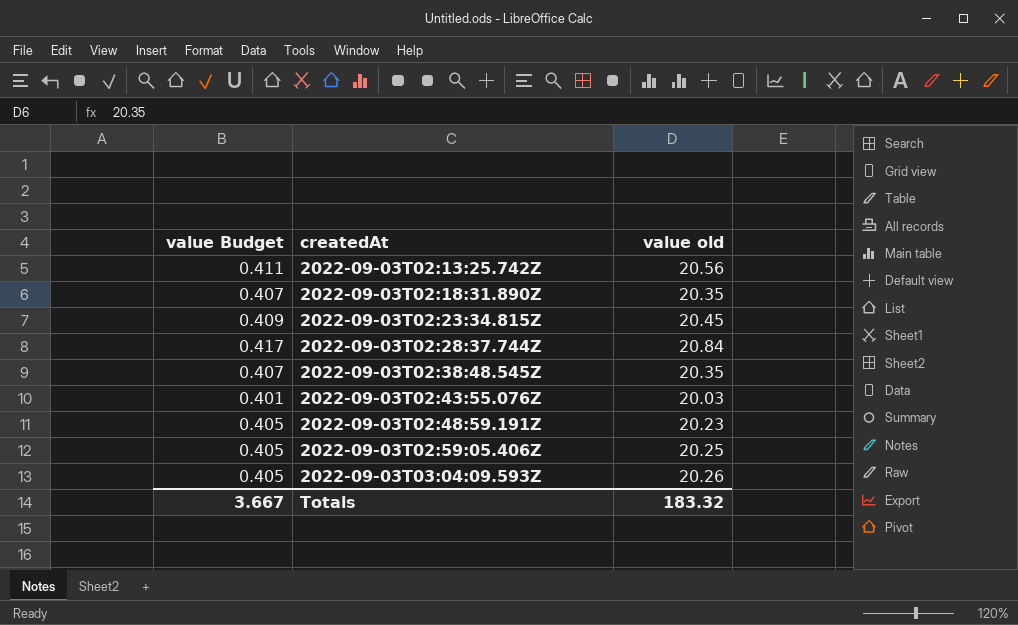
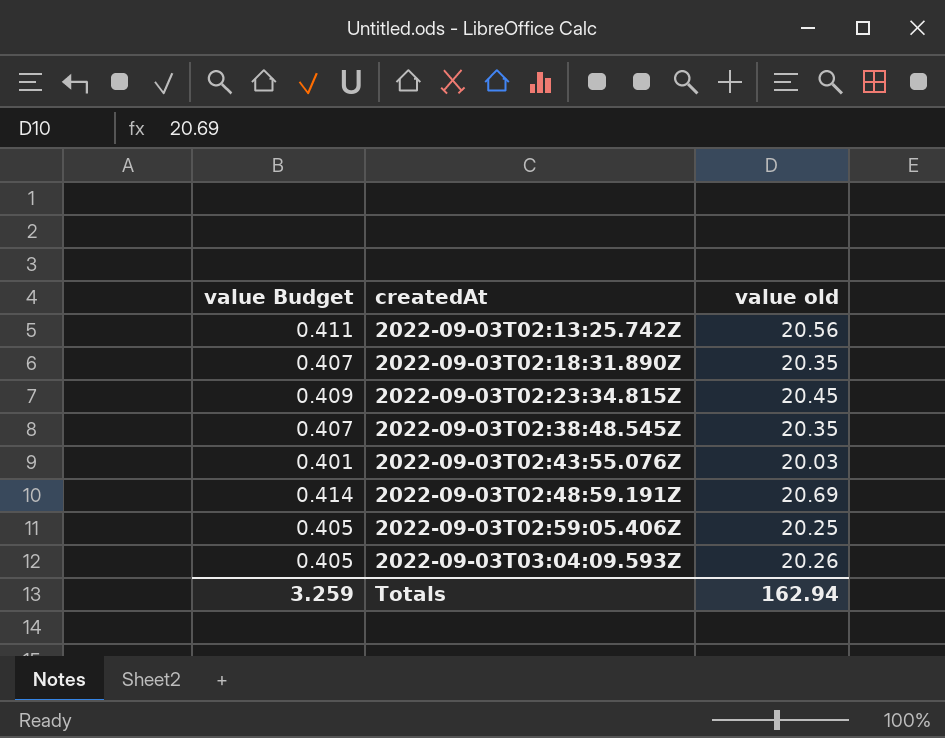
row 2022-09-03T02:28:37.744Z: 0.417 | 20.84 -> none
2022-09-03T02:48:59.191Z | value Budget: 0.405 -> 0.414
2022-09-03T02:48:59.191Z | value old: 20.23 -> 20.69
Totals | value Budget: 3.667 -> 3.259
Totals | value old: 183.32 -> 162.94

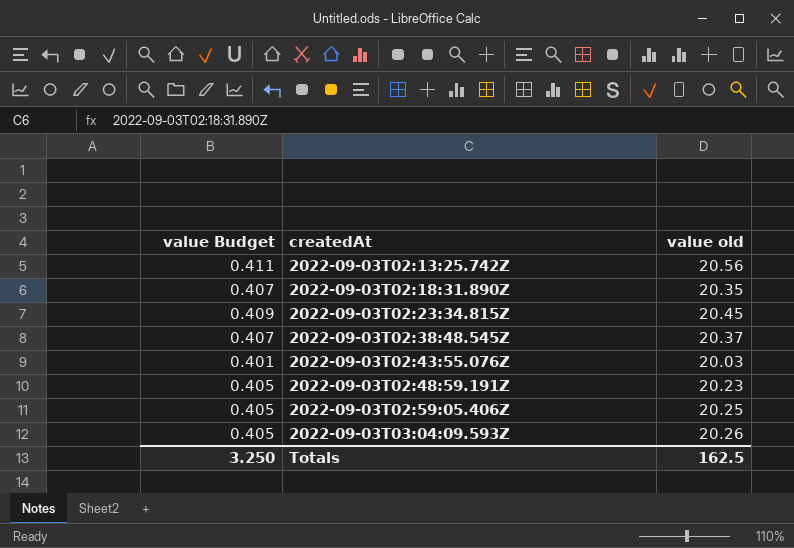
2022-09-03T02:38:48.545Z | value old: 20.35 -> 20.37
2022-09-03T02:48:59.191Z | value Budget: 0.414 -> 0.405
2022-09-03T02:48:59.191Z | value old: 20.69 -> 20.23
Totals | value Budget: 3.259 -> 3.250
Totals | value old: 162.94 -> 162.5

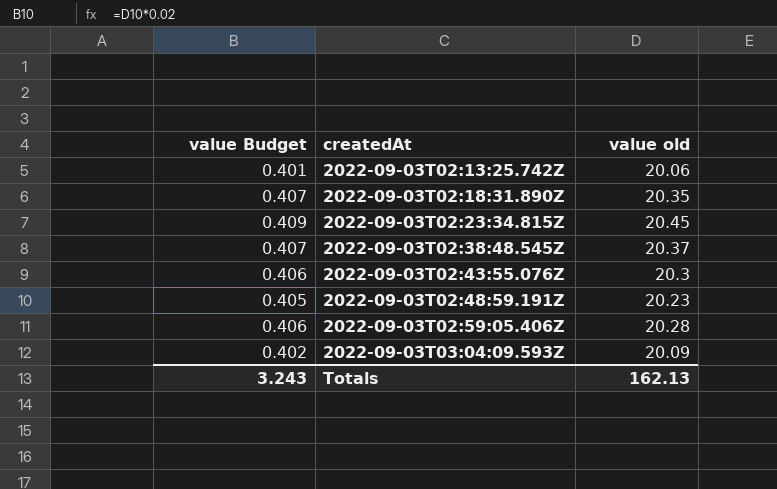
2022-09-03T02:13:25.742Z | value Budget: 0.411 -> 0.401
2022-09-03T02:13:25.742Z | value old: 20.56 -> 20.06
2022-09-03T02:43:55.076Z | value Budget: 0.401 -> 0.406
2022-09-03T02:43:55.076Z | value old: 20.03 -> 20.3
2022-09-03T02:59:05.406Z | value Budget: 0.405 -> 0.406
2022-09-03T02:59:05.406Z | value old: 20.25 -> 20.28
2022-09-03T03:04:09.593Z | value Budget: 0.405 -> 0.402
2022-09-03T03:04:09.593Z | value old: 20.26 -> 20.09
Totals | value Budget: 3.250 -> 3.243
Totals | value old: 162.5 -> 162.13

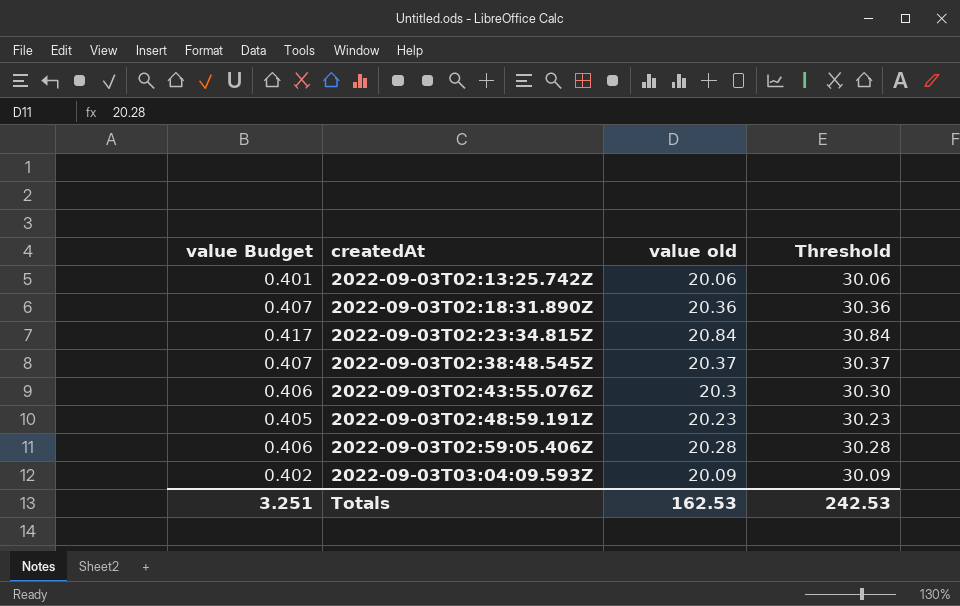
column Threshold | formula: none -> [value old] + 10
2022-09-03T02:18:31.890Z | value old: 20.35 -> 20.36
2022-09-03T02:23:34.815Z | value Budget: 0.409 -> 0.417
2022-09-03T02:23:34.815Z | value old: 20.45 -> 20.84
Totals | value Budget: 3.243 -> 3.251
Totals | value old: 162.13 -> 162.53

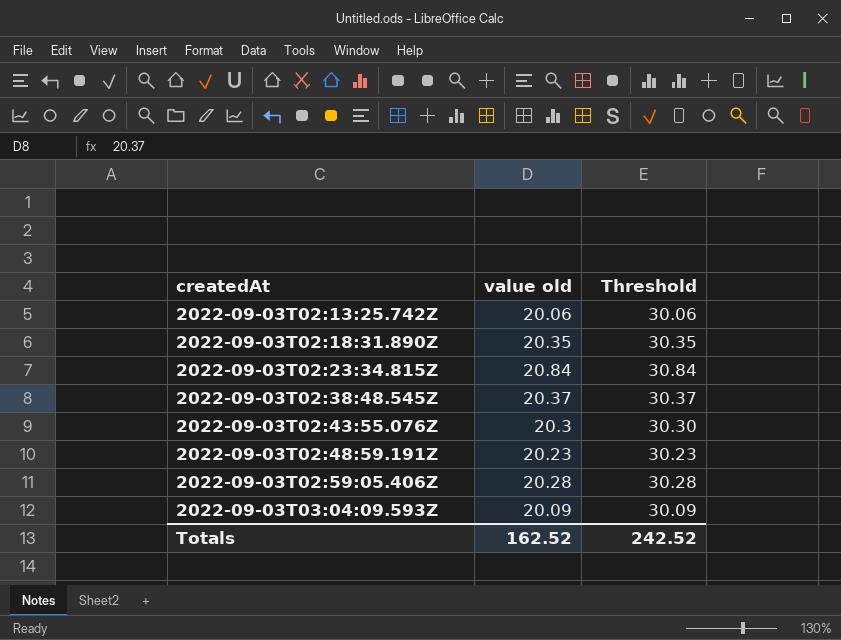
column value Budget | formula: [value old] * 0.02 -> none
2022-09-03T02:18:31.890Z | value old: 20.36 -> 20.35
2022-09-03T02:18:31.890Z | Threshold: 30.36 -> 30.35
Totals | value old: 162.53 -> 162.52
Totals | Threshold: 242.53 -> 242.52

